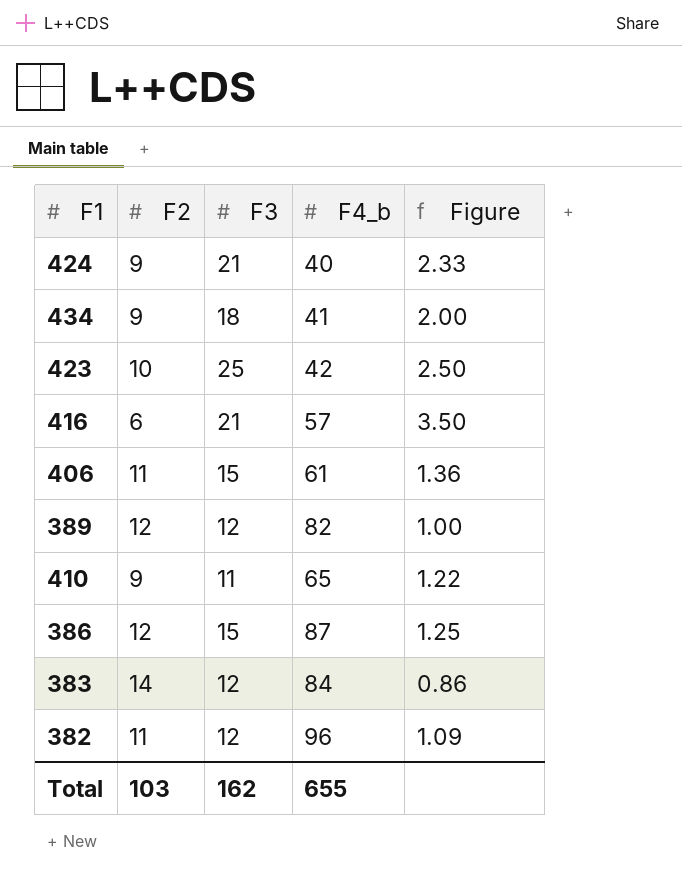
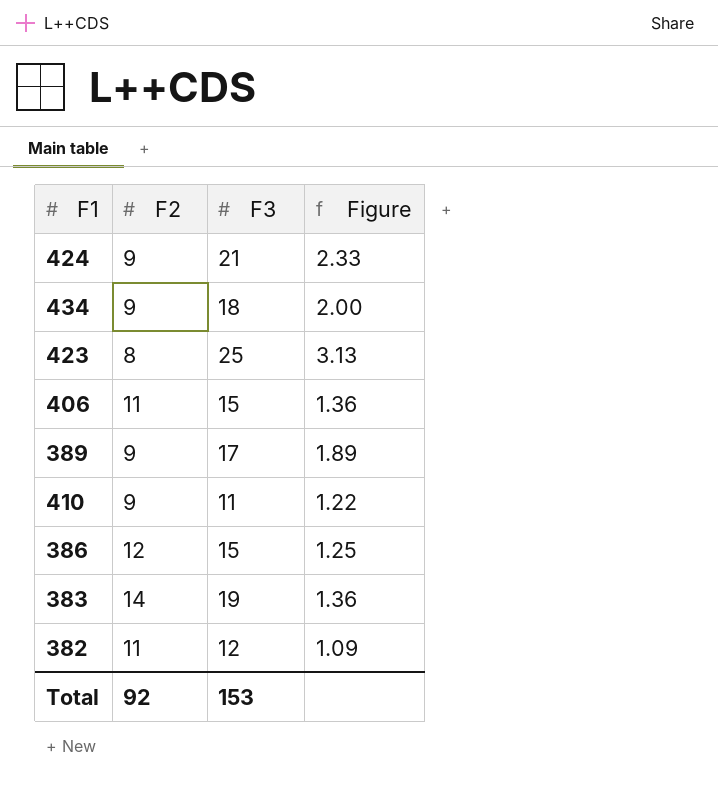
column F4_b | position: 4 -> none
row 416: 6 | 21 | 57 | 3.50 -> none
423 | F2: 10 -> 8
423 | Figure: 2.50 -> 3.13
389 | F2: 12 -> 9
389 | F3: 12 -> 17
389 | Figure: 1.00 -> 1.89
383 | F3: 12 -> 19
383 | Figure: 0.86 -> 1.36
Total | F2: 103 -> 92
Total | F3: 162 -> 153

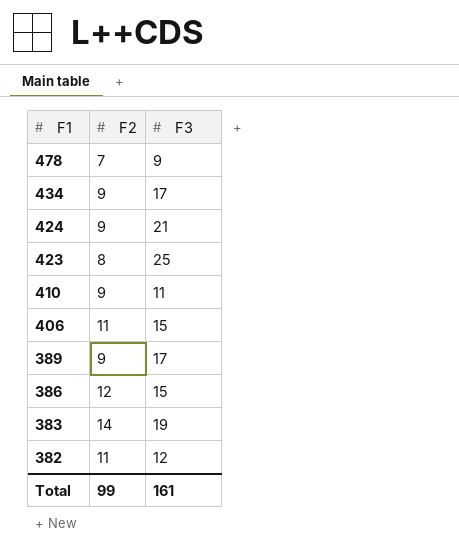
row order: none -> F1 descending
column Figure | formula: [F3] / [F2] -> none
row 478: none -> 7 | 9
434 | F3: 18 -> 17
Total | F2: 92 -> 99
Total | F3: 153 -> 161

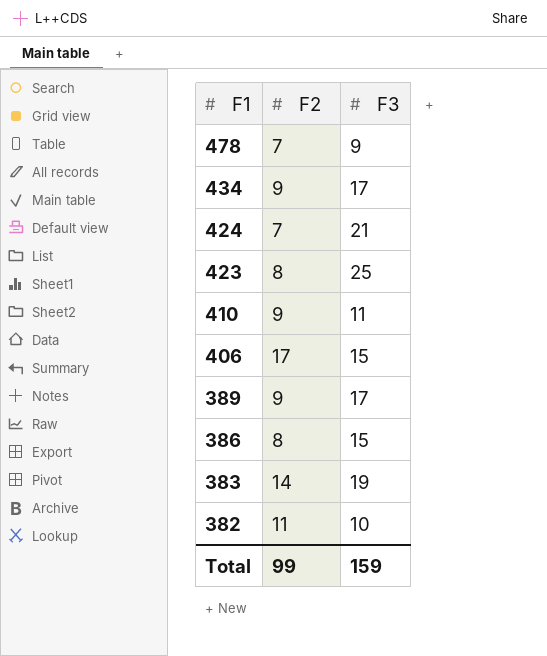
424 | F2: 9 -> 7
406 | F2: 11 -> 17
386 | F2: 12 -> 8
382 | F3: 12 -> 10
Total | F3: 161 -> 159

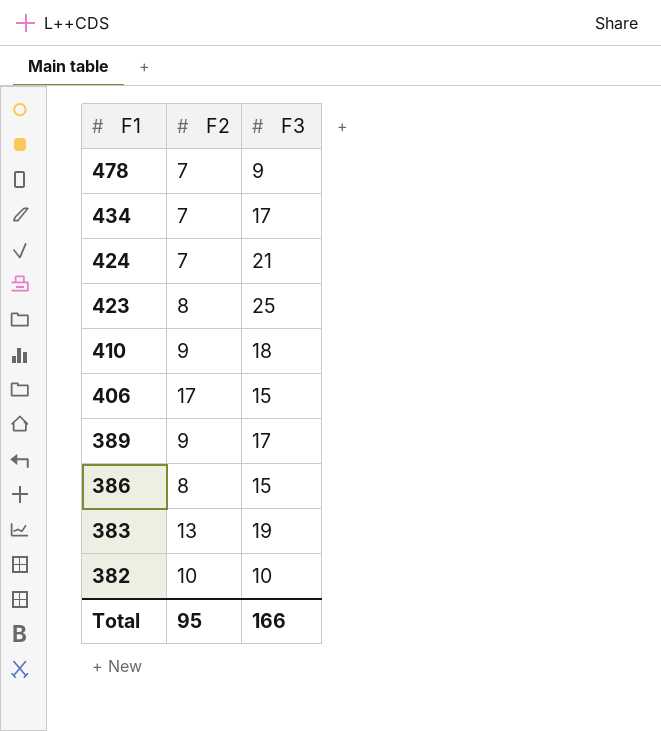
434 | F2: 9 -> 7
410 | F3: 11 -> 18
383 | F2: 14 -> 13
382 | F2: 11 -> 10
Total | F2: 99 -> 95
Total | F3: 159 -> 166

